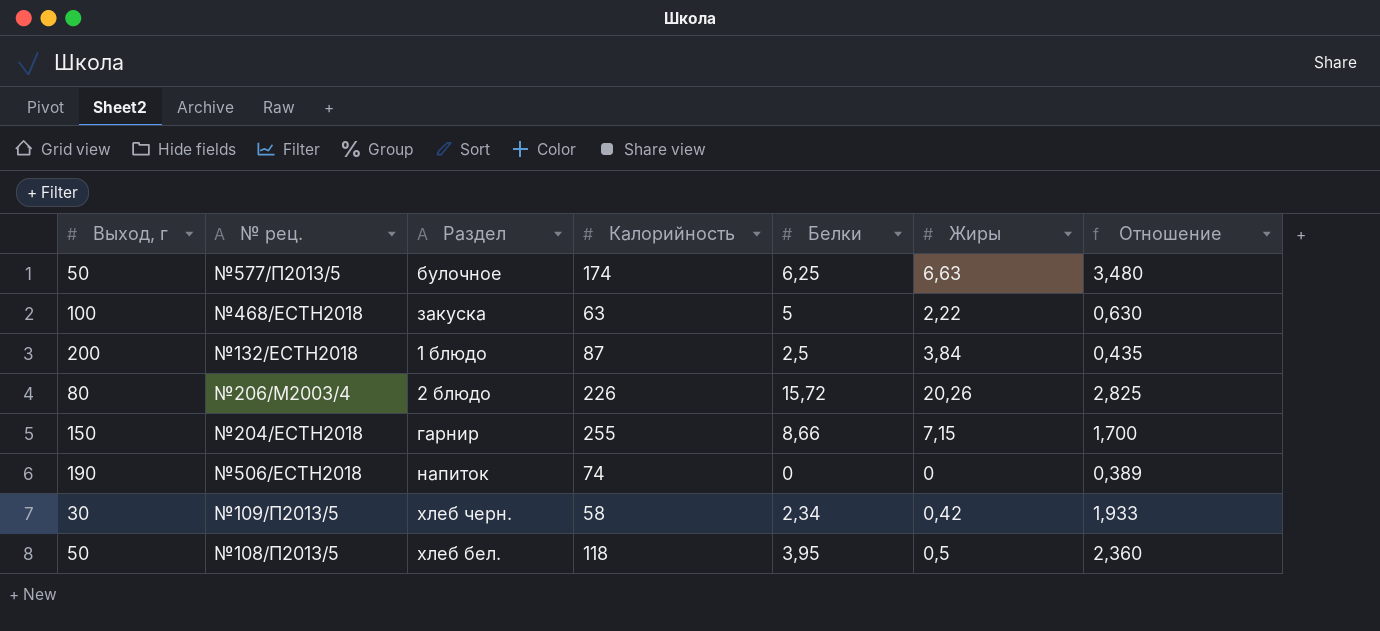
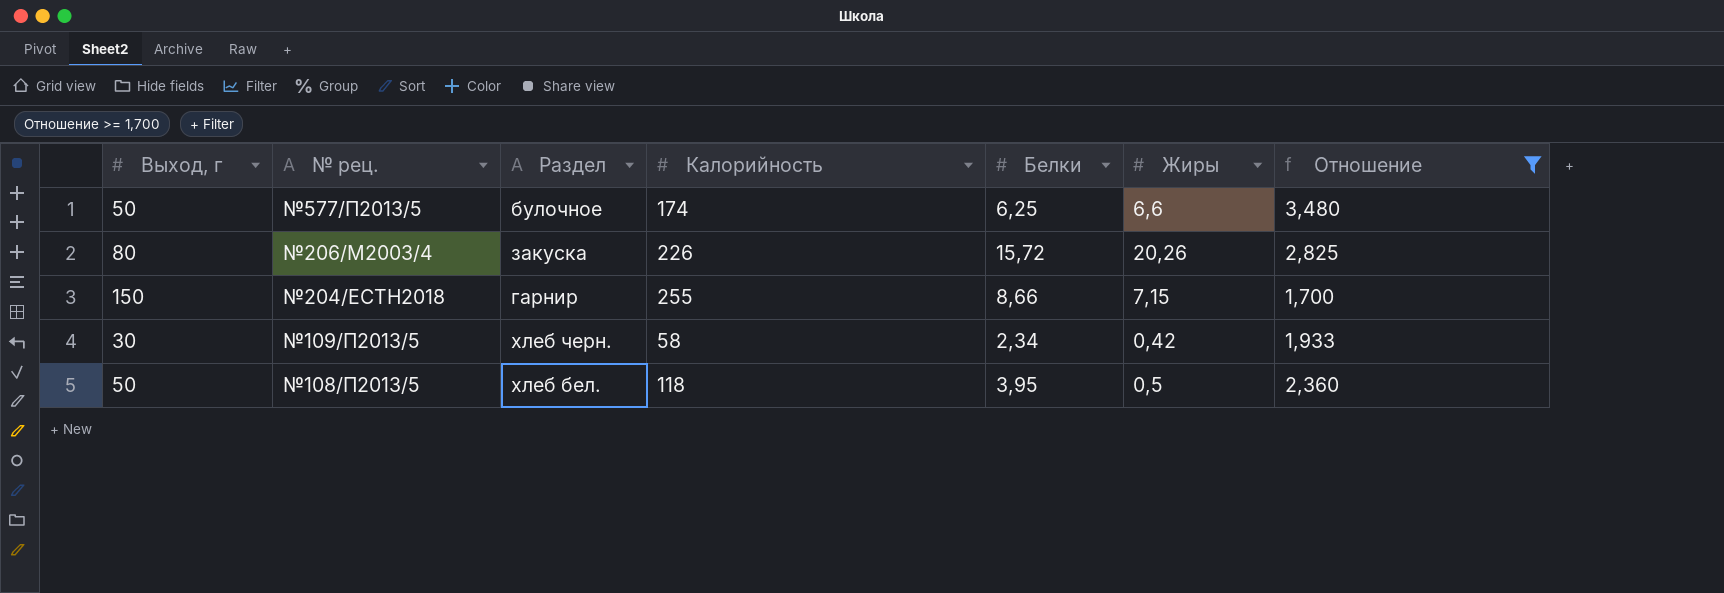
filter: none -> Отношение >= 1,700
№577/П2013/5 | Жиры: 6,63 -> 6,6
№206/М2003/4 | Раздел: 2 блюдо -> закуска

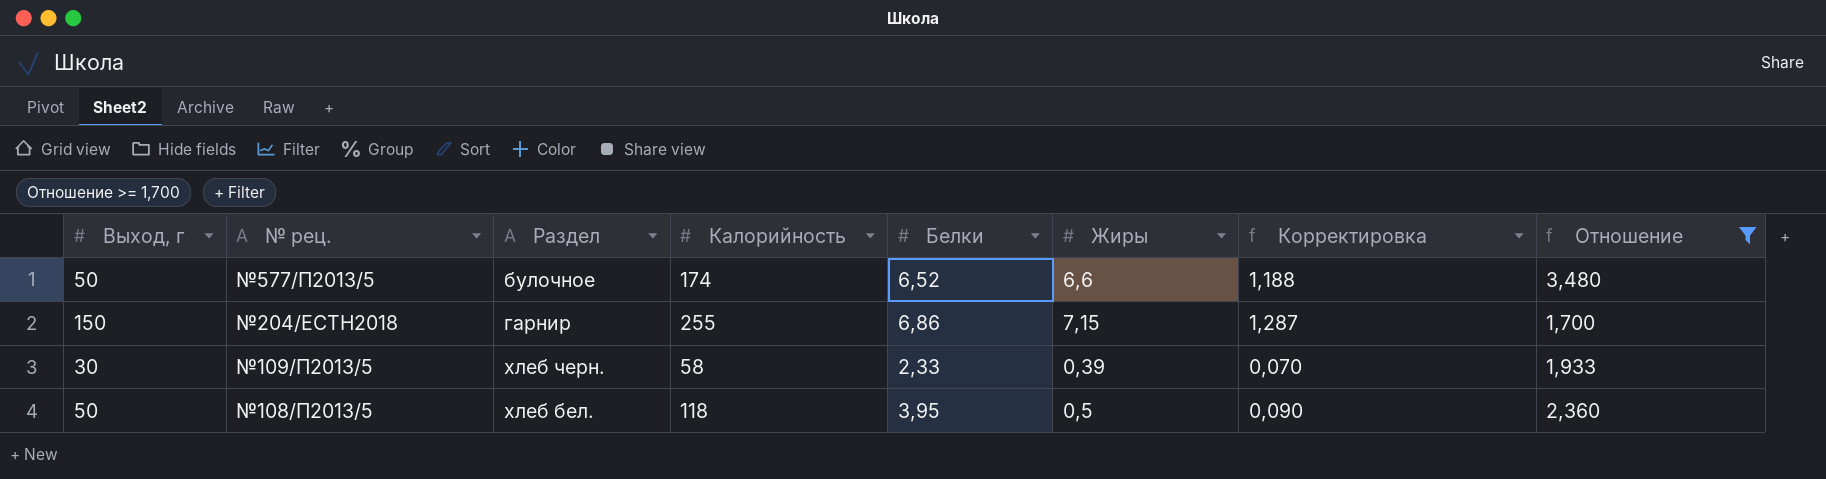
column Корректировка | formula: none -> [Жиры] * 0,18
row №206/М2003/4: 80 | закуска | 226 | 15,72 | 20,26 | 2,825 -> none
№577/П2013/5 | Белки: 6,25 -> 6,52
№204/ЕСТН2018 | Белки: 8,66 -> 6,86
№109/П2013/5 | Белки: 2,34 -> 2,33
№109/П2013/5 | Жиры: 0,42 -> 0,39

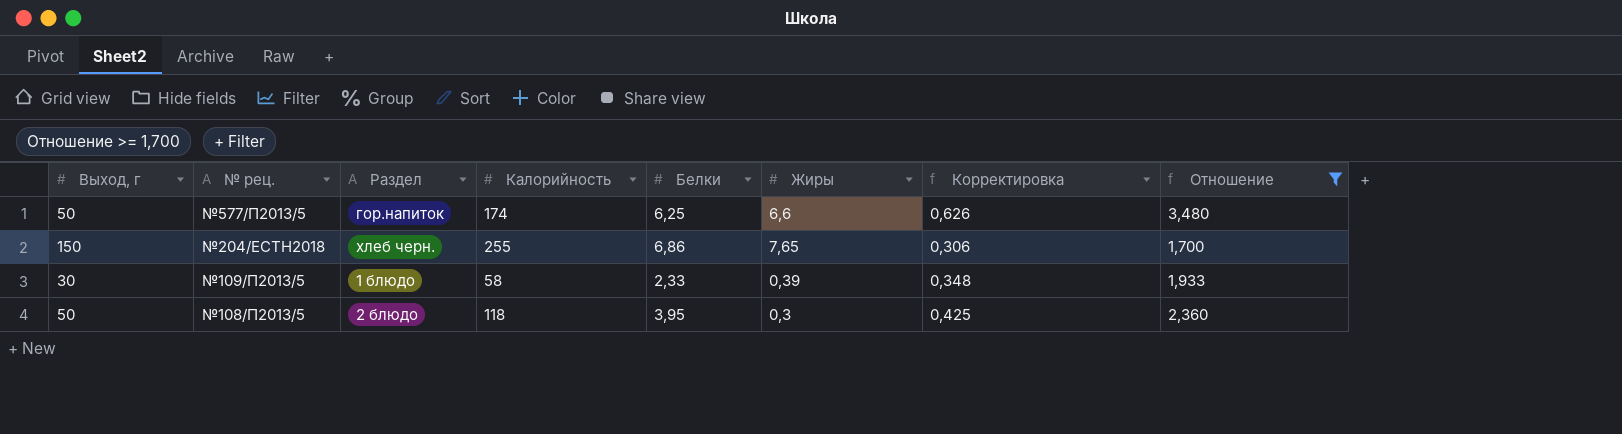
column Корректировка | formula: [Жиры] * 0,18 -> [Отношение] * 0,18
№577/П2013/5 | Раздел: булочное -> гор.напиток
№577/П2013/5 | Белки: 6,52 -> 6,25
№204/ЕСТН2018 | Раздел: гарнир -> хлеб черн.
№204/ЕСТН2018 | Жиры: 7,15 -> 7,65
№109/П2013/5 | Раздел: хлеб черн. -> 1 блюдо
№108/П2013/5 | Раздел: хлеб бел. -> 2 блюдо
№108/П2013/5 | Жиры: 0,5 -> 0,3

